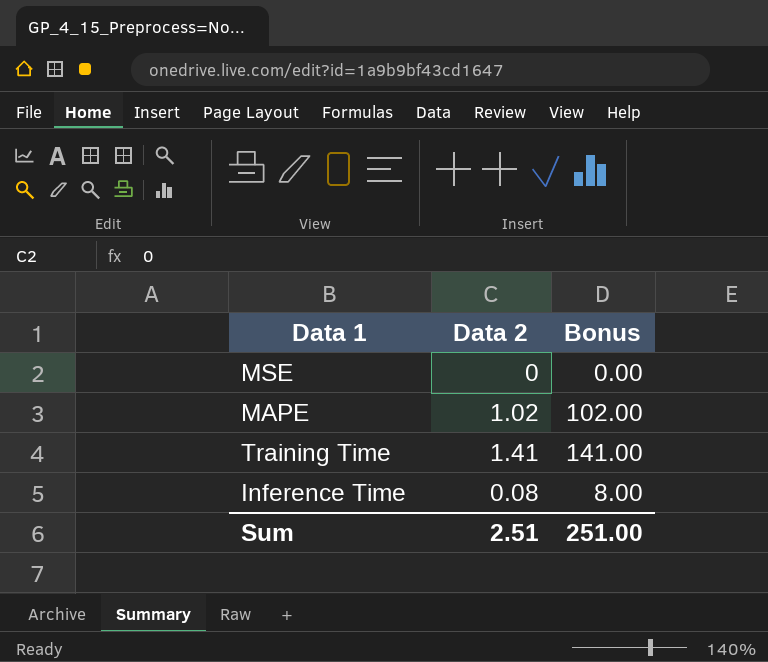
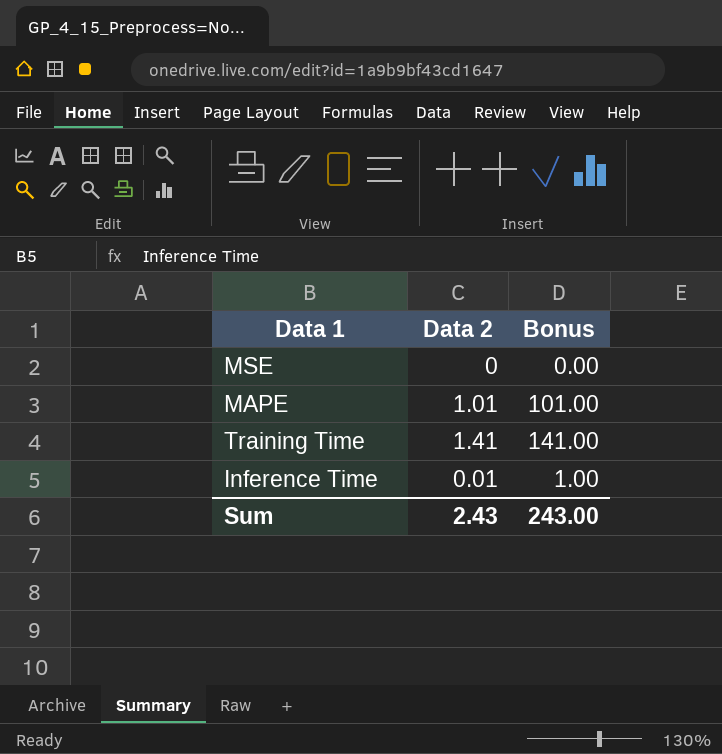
MAPE | Data 2: 1.02 -> 1.01
MAPE | Bonus: 102.00 -> 101.00
Inference Time | Data 2: 0.08 -> 0.01
Inference Time | Bonus: 8.00 -> 1.00
Sum | Data 2: 2.51 -> 2.43
Sum | Bonus: 251.00 -> 243.00

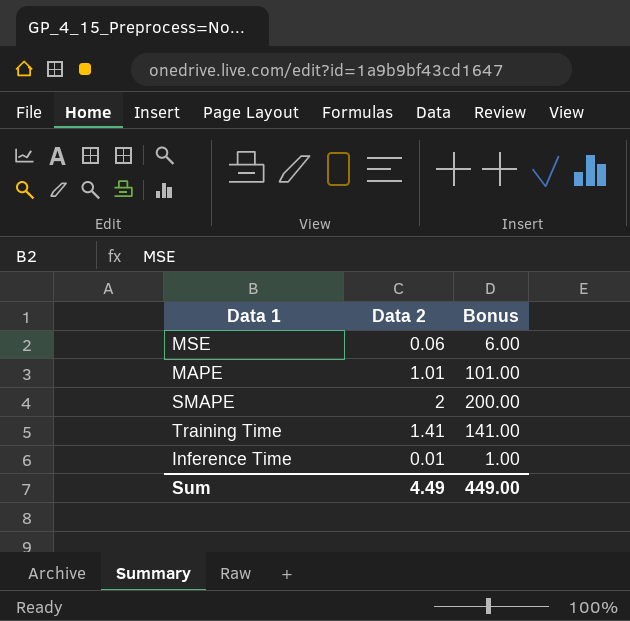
MSE | Data 2: 0 -> 0.06
MSE | Bonus: 0.00 -> 6.00
row SMAPE: none -> 2 | 200.00
Sum | Data 2: 2.43 -> 4.49
Sum | Bonus: 243.00 -> 449.00

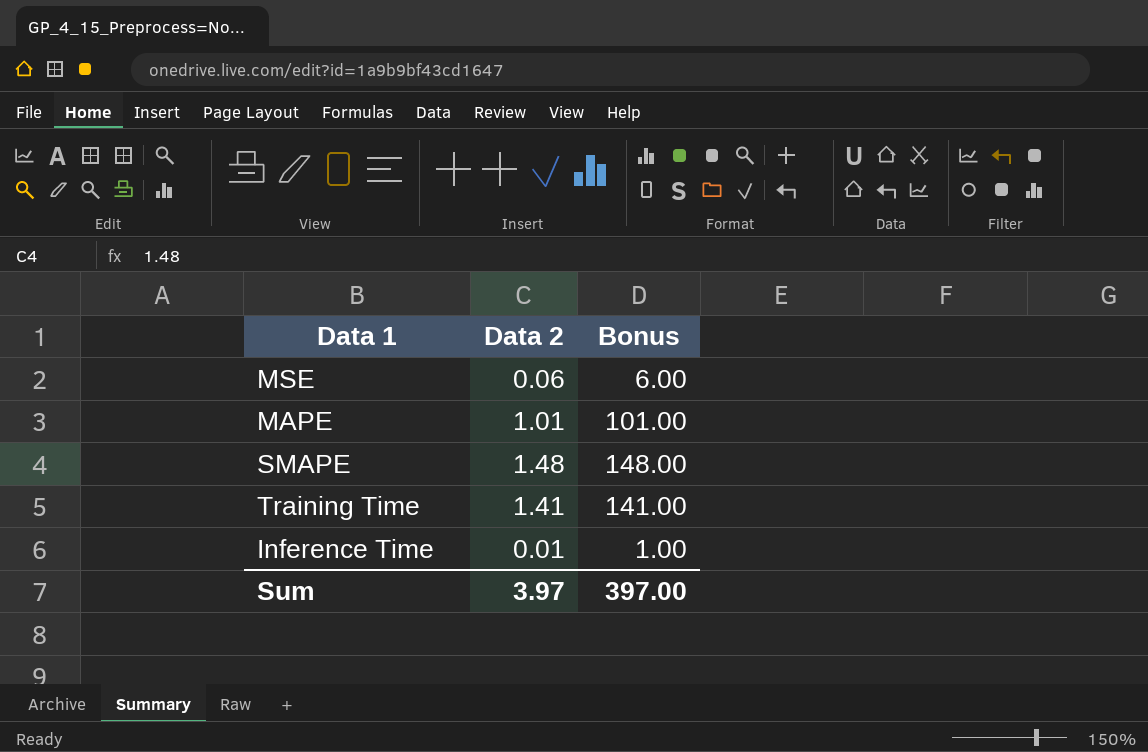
SMAPE | Data 2: 2 -> 1.48
SMAPE | Bonus: 200.00 -> 148.00
Sum | Data 2: 4.49 -> 3.97
Sum | Bonus: 449.00 -> 397.00

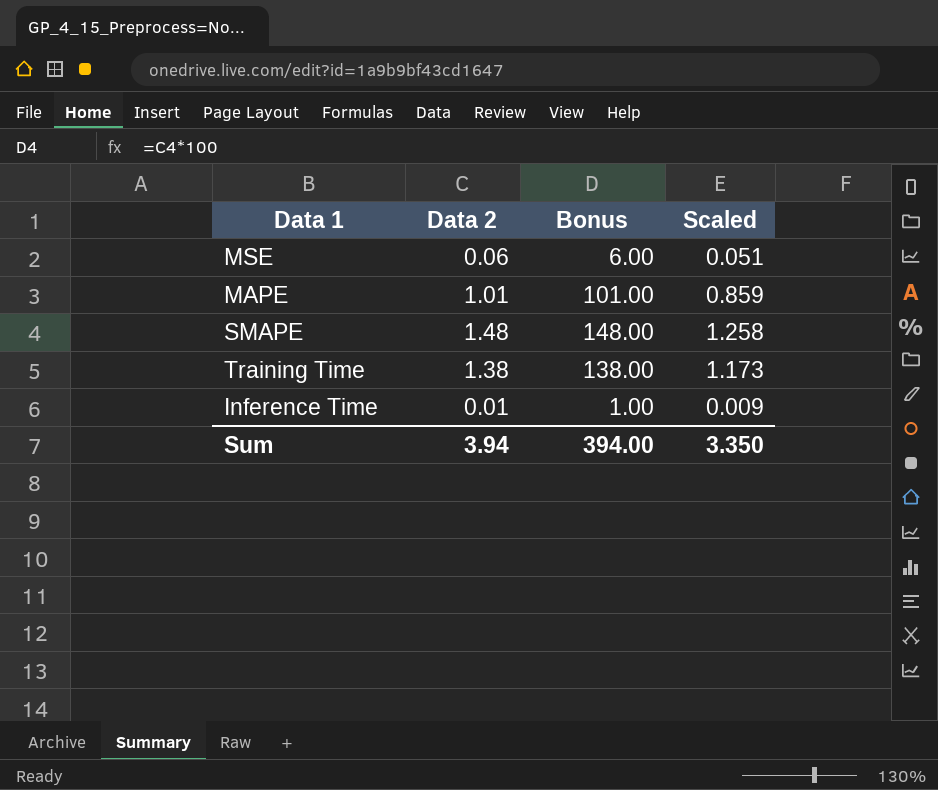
column Scaled | formula: none -> [Data 2] * 0.85
Training Time | Data 2: 1.41 -> 1.38
Training Time | Bonus: 141.00 -> 138.00
Sum | Data 2: 3.97 -> 3.94
Sum | Bonus: 397.00 -> 394.00

